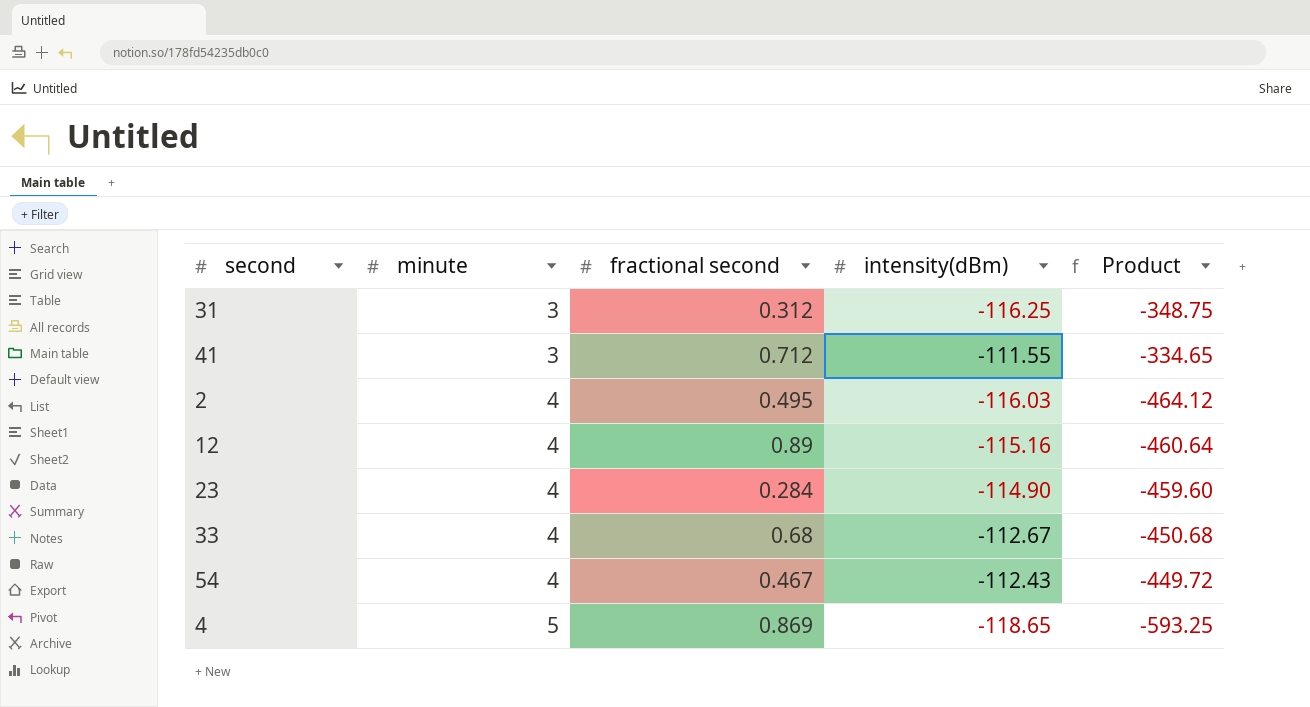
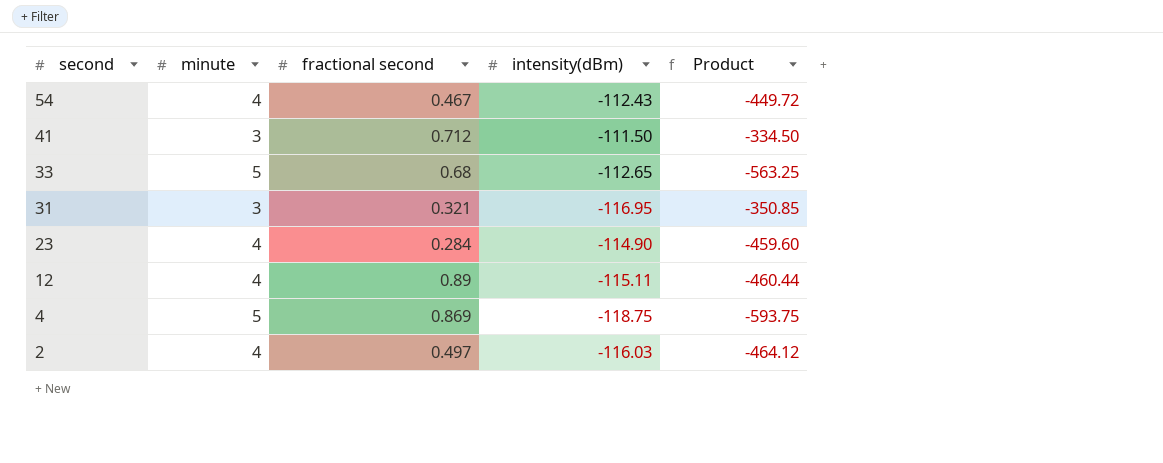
row order: minute ascending -> second descending
41 | intensity(dBm): -111.55 -> -111.50
41 | Product: -334.65 -> -334.50
33 | minute: 4 -> 5
33 | intensity(dBm): -112.67 -> -112.65
33 | Product: -450.68 -> -563.25
31 | fractional second: 0.312 -> 0.321
31 | intensity(dBm): -116.25 -> -116.95
31 | Product: -348.75 -> -350.85
12 | intensity(dBm): -115.16 -> -115.11
12 | Product: -460.64 -> -460.44
4 | intensity(dBm): -118.65 -> -118.75
4 | Product: -593.25 -> -593.75
2 | fractional second: 0.495 -> 0.497

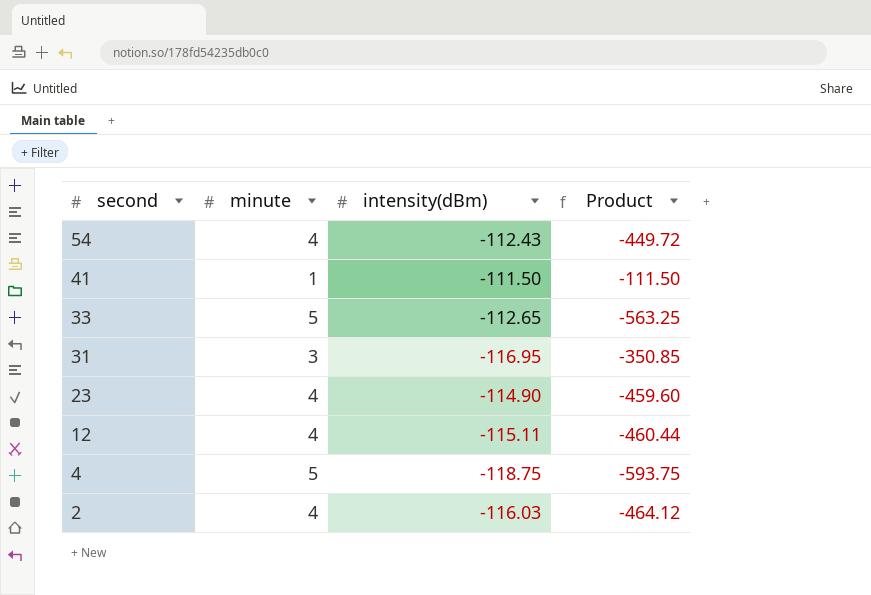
column fractional second | position: 3 -> none
41 | minute: 3 -> 1
41 | Product: -334.50 -> -111.50

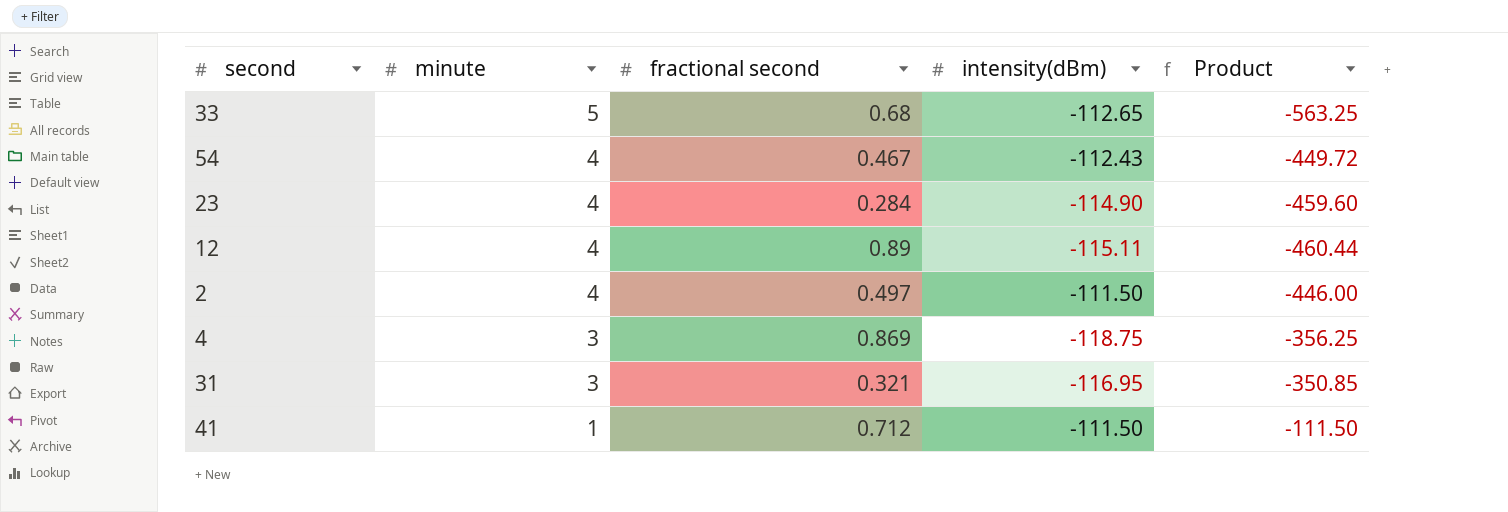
row order: second descending -> minute descending
column fractional second | position: none -> 3
2 | intensity(dBm): -116.03 -> -111.50
2 | Product: -464.12 -> -446.00
4 | minute: 5 -> 3
4 | Product: -593.75 -> -356.25

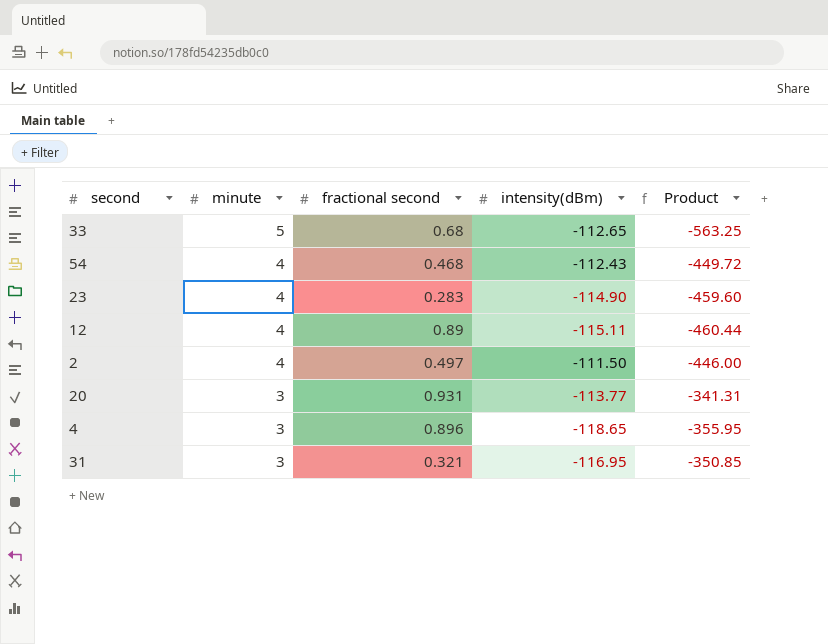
row 41: 1 | 0.712 | -111.50 | -111.50 -> none
54 | fractional second: 0.467 -> 0.468
23 | fractional second: 0.284 -> 0.283
row 20: none -> 3 | 0.931 | -113.77 | -341.31
4 | fractional second: 0.869 -> 0.896
4 | intensity(dBm): -118.75 -> -118.65
4 | Product: -356.25 -> -355.95

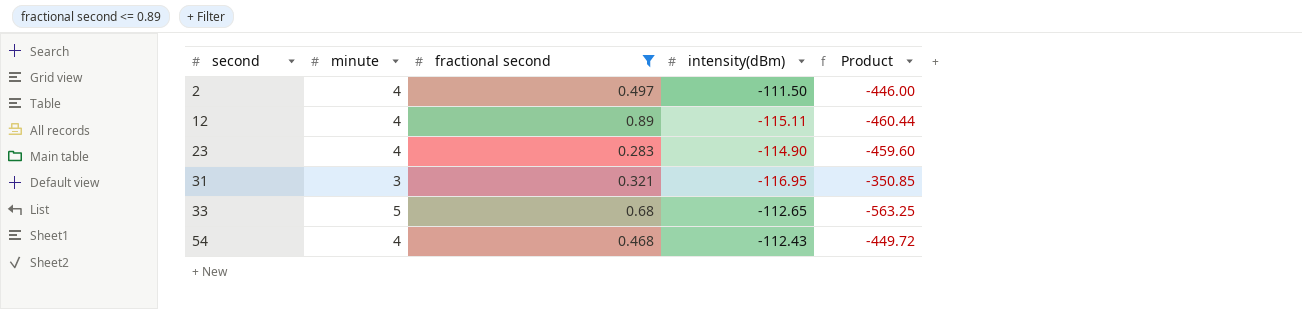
filter: none -> fractional second <= 0.89
row order: minute descending -> second ascending

